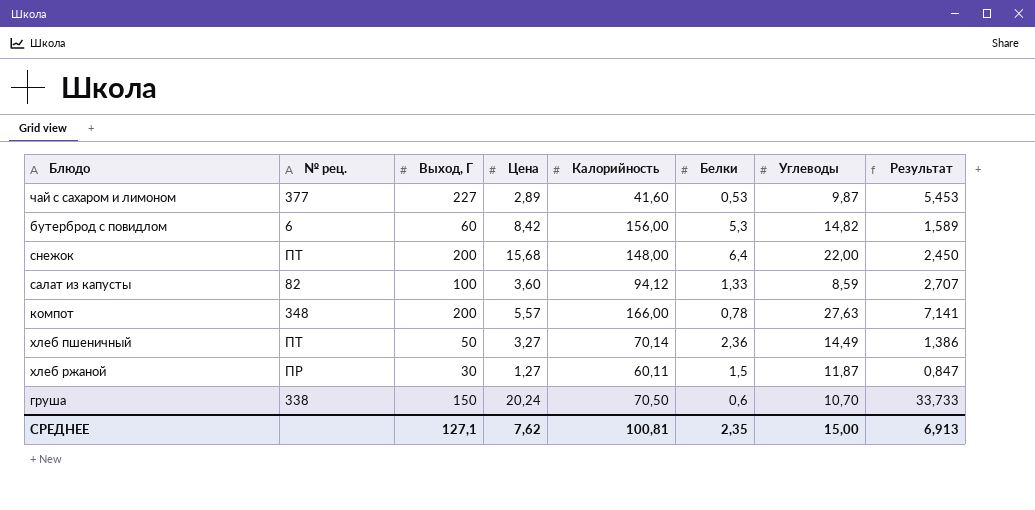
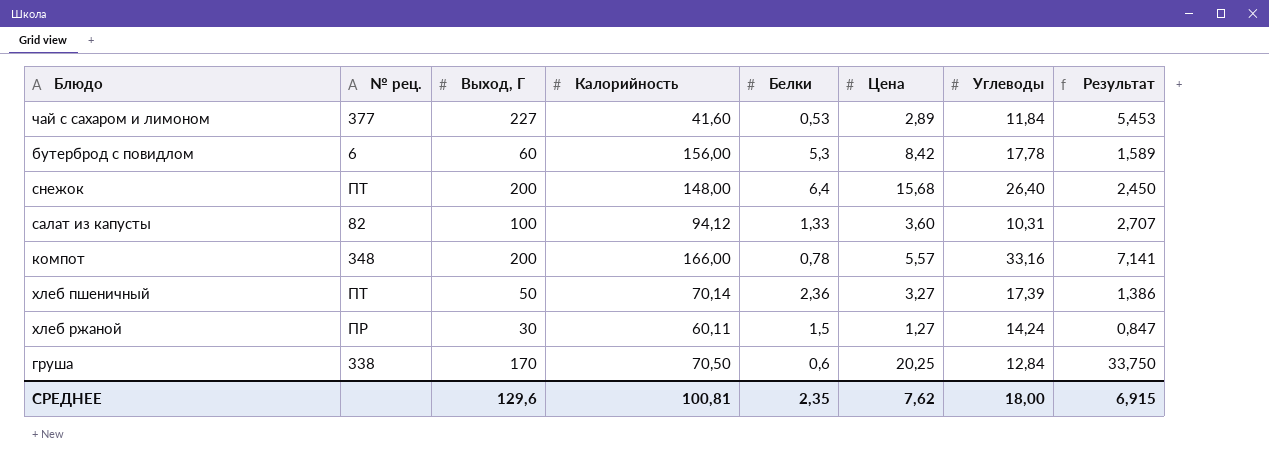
column Цена | position: 4 -> 6
чай с сахаром и лимоном | Углеводы: 9,87 -> 11,84
бутерброд с повидлом | Углеводы: 14,82 -> 17,78
снежок | Углеводы: 22,00 -> 26,40
салат из капусты | Углеводы: 8,59 -> 10,31
компот | Углеводы: 27,63 -> 33,16
хлеб пшеничный | Углеводы: 14,49 -> 17,39
хлеб ржаной | Углеводы: 11,87 -> 14,24
груша | Выход, Г: 150 -> 170
груша | Цена: 20,24 -> 20,25
груша | Углеводы: 10,70 -> 12,84
груша | Результат: 33,733 -> 33,750
СРЕДНЕЕ | Выход, Г: 127,1 -> 129,6
СРЕДНЕЕ | Углеводы: 15,00 -> 18,00
СРЕДНЕЕ | Результат: 6,913 -> 6,915

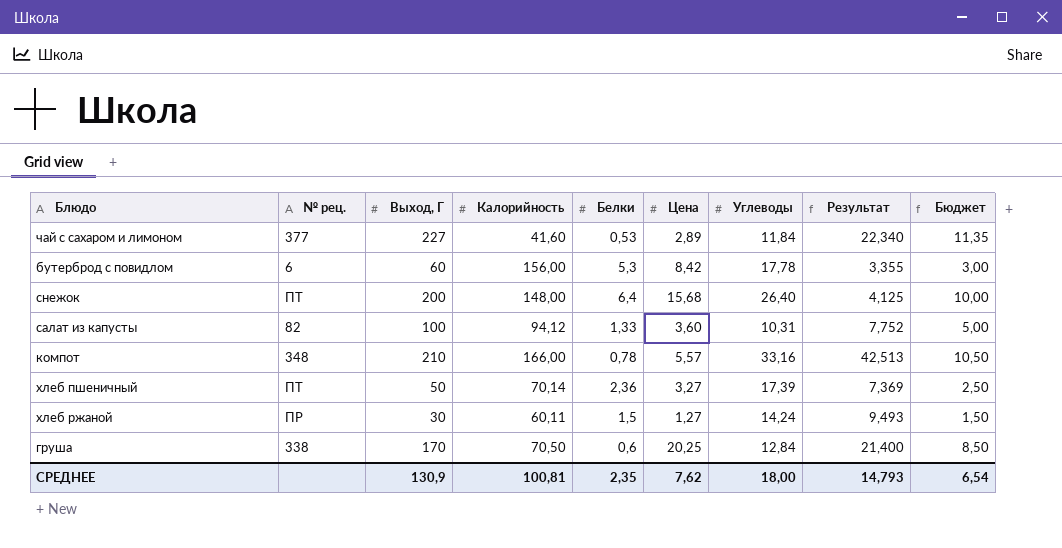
column Результат | formula: [Цена] / [Белки] -> [Углеводы] / [Белки]
column Бюджет | formula: none -> [Выход, Г] * 0,05
компот | Выход, Г: 200 -> 210
СРЕДНЕЕ | Выход, Г: 129,6 -> 130,9
СРЕДНЕЕ | Результат: 6,915 -> 14,793

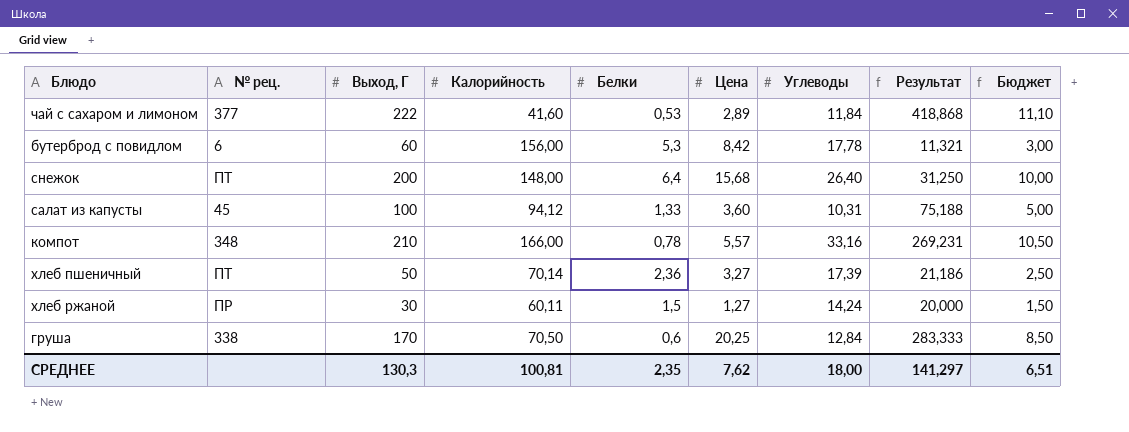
column Результат | formula: [Углеводы] / [Белки] -> [Выход, Г] / [Белки]
чай с сахаром и лимоном | Выход, Г: 227 -> 222
чай с сахаром и лимоном | Бюджет: 11,35 -> 11,10
салат из капусты | № рец.: 82 -> 45
СРЕДНЕЕ | Выход, Г: 130,9 -> 130,3
СРЕДНЕЕ | Результат: 14,793 -> 141,297
СРЕДНЕЕ | Бюджет: 6,54 -> 6,51

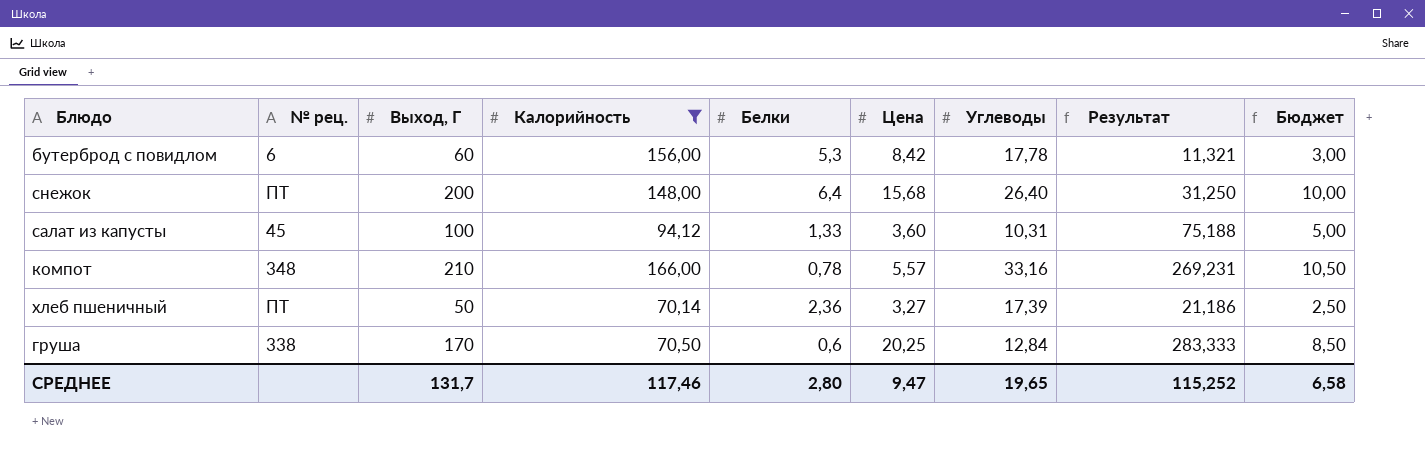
filter: none -> Калорийность >= 70,14
СРЕДНЕЕ | Выход, Г: 130,3 -> 131,7
СРЕДНЕЕ | Калорийность: 100,81 -> 117,46
СРЕДНЕЕ | Белки: 2,35 -> 2,80
СРЕДНЕЕ | Цена: 7,62 -> 9,47
СРЕДНЕЕ | Углеводы: 18,00 -> 19,65
СРЕДНЕЕ | Результат: 141,297 -> 115,252
СРЕДНЕЕ | Бюджет: 6,51 -> 6,58

